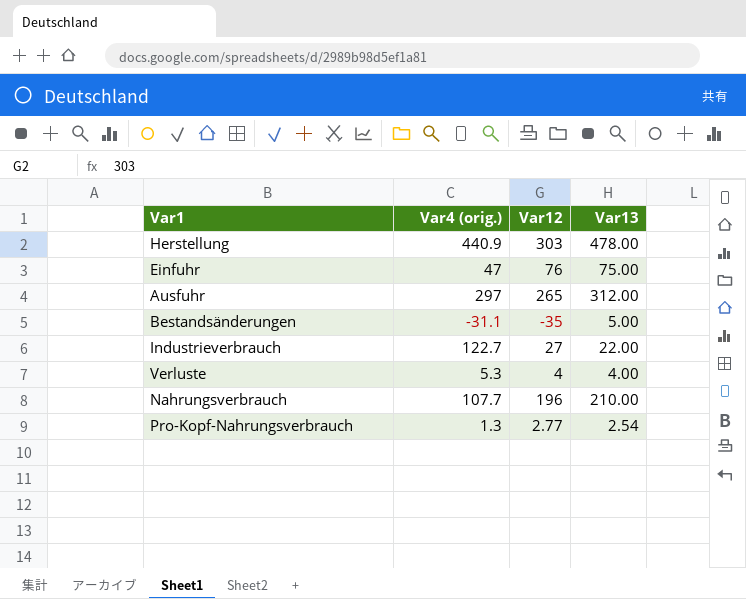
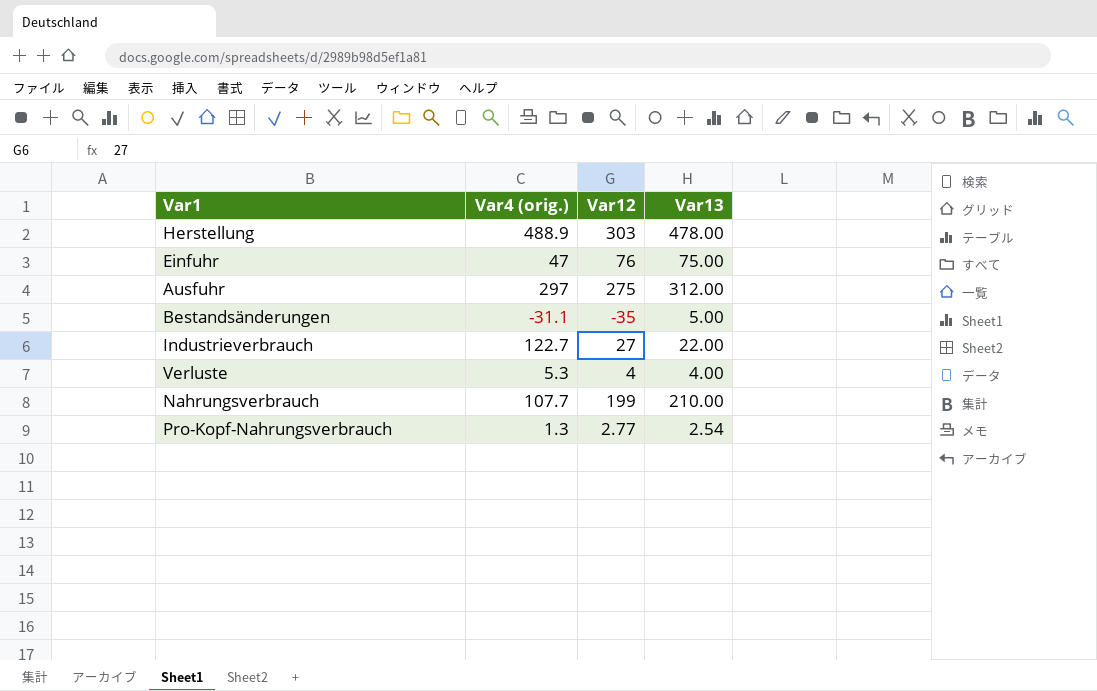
Herstellung | Var4 (orig.): 440.9 -> 488.9
Ausfuhr | Var12: 265 -> 275
Nahrungsverbrauch | Var12: 196 -> 199

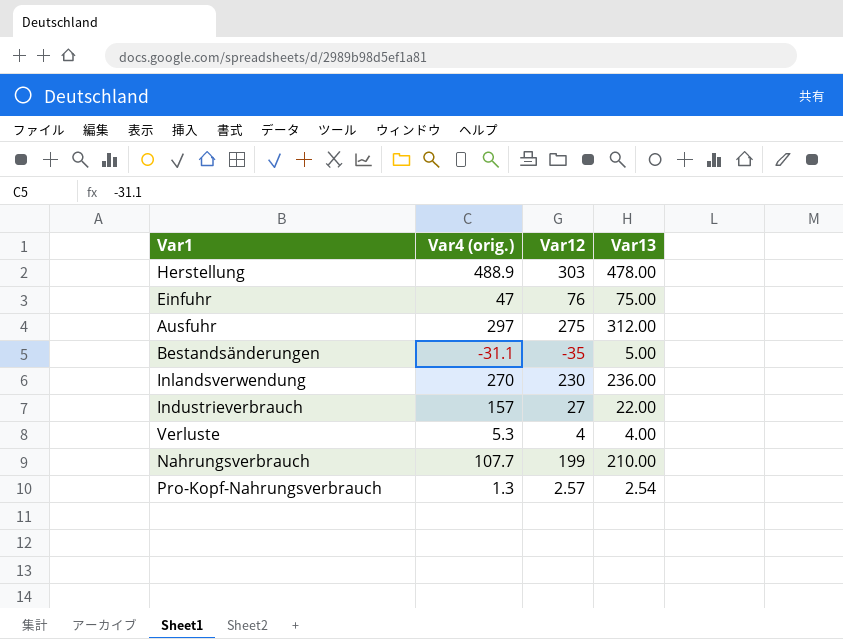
row Inlandsverwendung: none -> 270 | 230 | 236.00
Industrieverbrauch | Var4 (orig.): 122.7 -> 157
Pro-Kopf-Nahrungsverbrauch | Var12: 2.77 -> 2.57

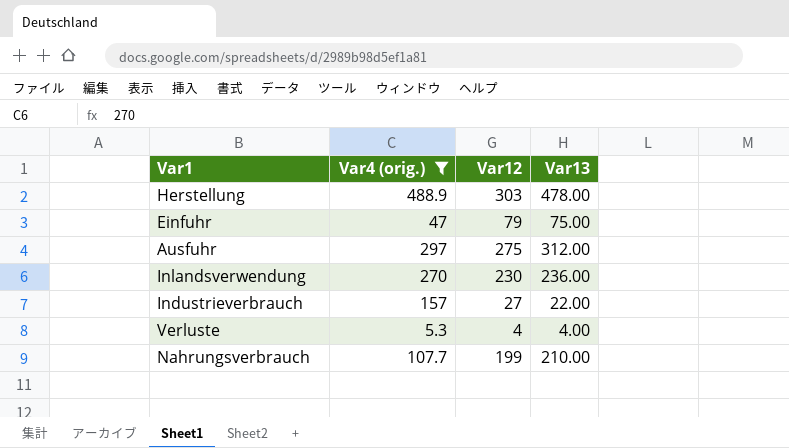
filter: none -> Var4 (orig.) >= 5.3
Einfuhr | Var12: 76 -> 79

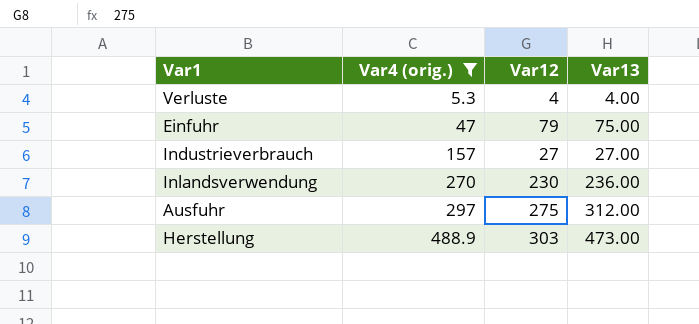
row order: none -> Var4 (orig.) ascending
row Nahrungsverbrauch: 107.7 | 199 | 210.00 -> none
Industrieverbrauch | Var13: 22.00 -> 27.00
Herstellung | Var13: 478.00 -> 473.00

